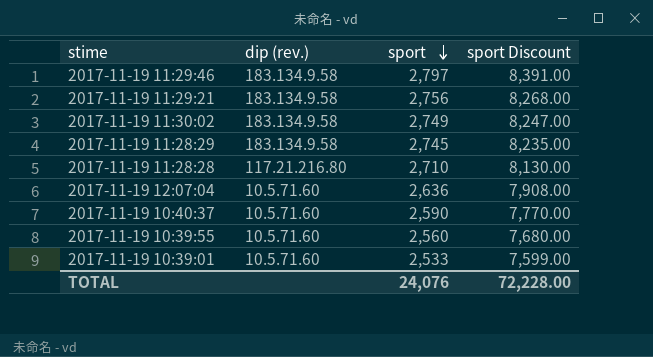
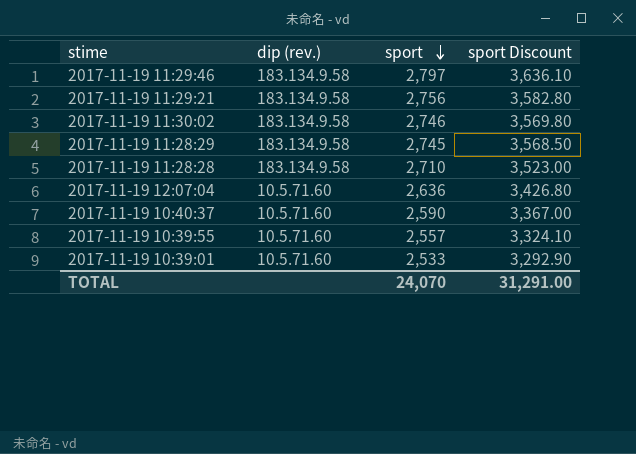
column sport Discount | formula: [sport] * 3 -> [sport] * 1.3
2017-11-19 11:30:02 | sport: 2,749 -> 2,746
2017-11-19 11:28:28 | dip (rev.): 117.21.216.80 -> 183.134.9.58
2017-11-19 10:39:55 | sport: 2,560 -> 2,557
TOTAL | sport: 24,076 -> 24,070
TOTAL | sport Discount: 72,228.00 -> 31,291.00

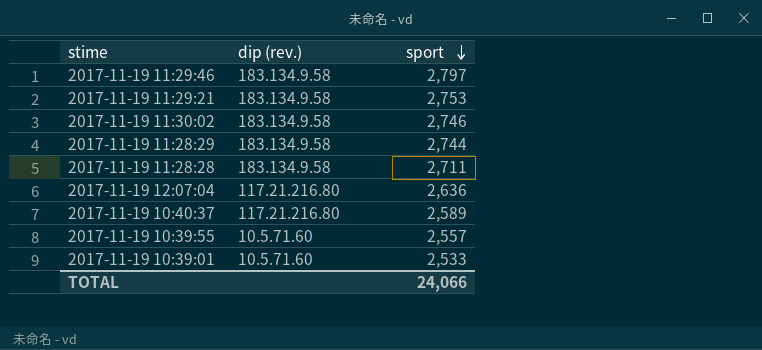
column sport Discount | formula: [sport] * 1.3 -> none
2017-11-19 11:29:21 | sport: 2,756 -> 2,753
2017-11-19 11:28:29 | sport: 2,745 -> 2,744
2017-11-19 11:28:28 | sport: 2,710 -> 2,711
2017-11-19 12:07:04 | dip (rev.): 10.5.71.60 -> 117.21.216.80
2017-11-19 10:40:37 | dip (rev.): 10.5.71.60 -> 117.21.216.80
2017-11-19 10:40:37 | sport: 2,590 -> 2,589
TOTAL | sport: 24,070 -> 24,066

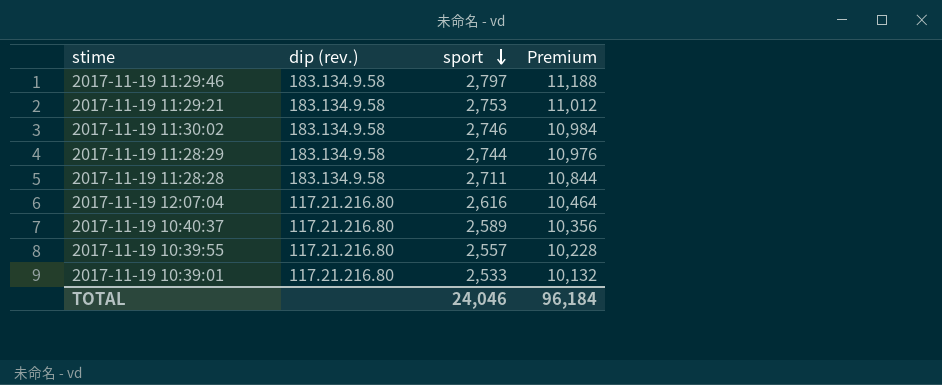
column Premium | formula: none -> [sport] * 4
2017-11-19 12:07:04 | sport: 2,636 -> 2,616
2017-11-19 10:39:55 | dip (rev.): 10.5.71.60 -> 117.21.216.80
2017-11-19 10:39:01 | dip (rev.): 10.5.71.60 -> 117.21.216.80
TOTAL | sport: 24,066 -> 24,046

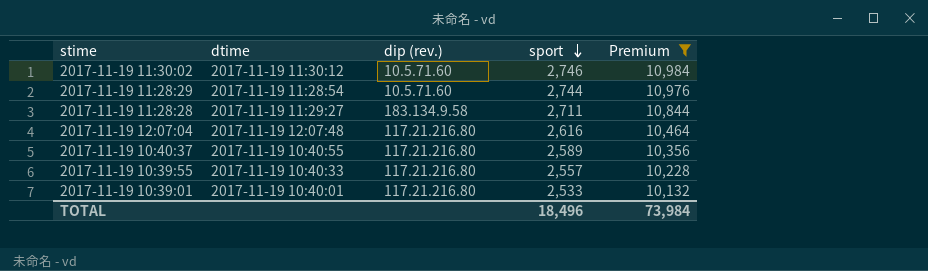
filter: none -> Premium <= 10,984
column dtime | position: none -> 2
2017-11-19 11:30:02 | dip (rev.): 183.134.9.58 -> 10.5.71.60
2017-11-19 11:28:29 | dip (rev.): 183.134.9.58 -> 10.5.71.60
TOTAL | sport: 24,046 -> 18,496
TOTAL | Premium: 96,184 -> 73,984

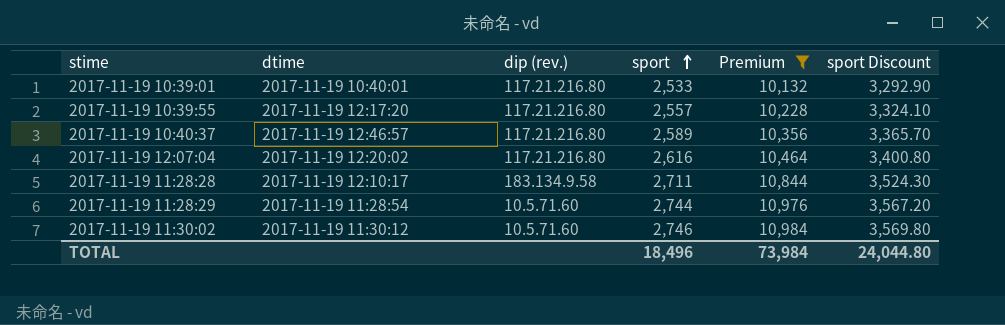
row order: sport descending -> sport ascending
column sport Discount | formula: none -> [sport] * 1.3
2017-11-19 10:39:55 | dtime: 2017-11-19 10:40:33 -> 2017-11-19 12:17:20
2017-11-19 10:40:37 | dtime: 2017-11-19 10:40:55 -> 2017-11-19 12:46:57
2017-11-19 12:07:04 | dtime: 2017-11-19 12:07:48 -> 2017-11-19 12:20:02
2017-11-19 11:28:28 | dtime: 2017-11-19 11:29:27 -> 2017-11-19 12:10:17

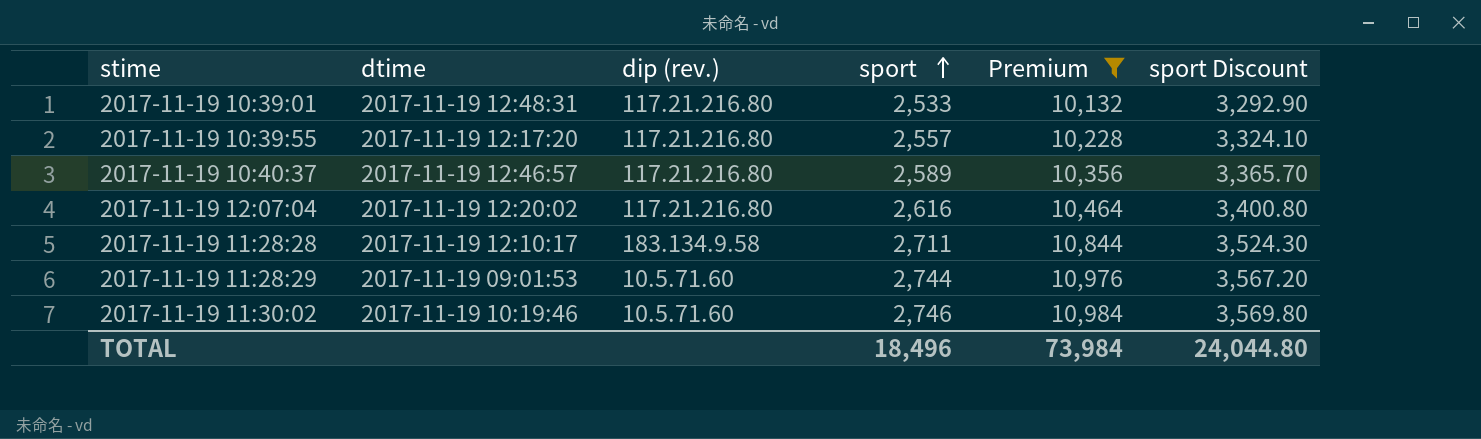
2017-11-19 10:39:01 | dtime: 2017-11-19 10:40:01 -> 2017-11-19 12:48:31
2017-11-19 11:28:29 | dtime: 2017-11-19 11:28:54 -> 2017-11-19 09:01:53
2017-11-19 11:30:02 | dtime: 2017-11-19 11:30:12 -> 2017-11-19 10:19:46

